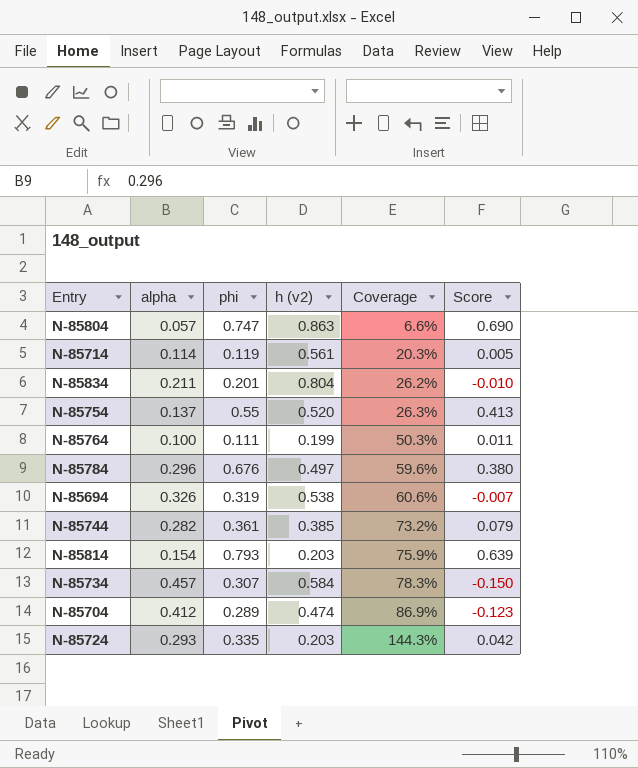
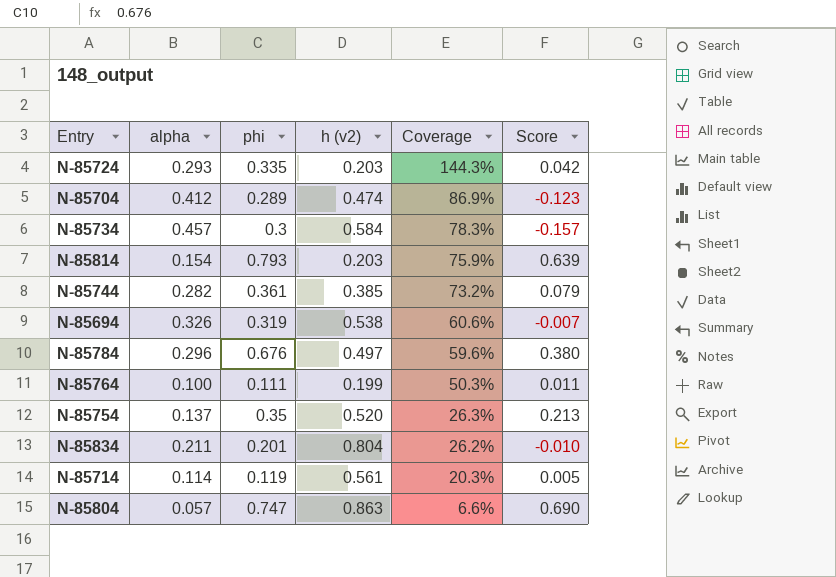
row order: Coverage ascending -> Coverage descending
N-85734 | phi: 0.307 -> 0.3
N-85734 | Score: -0.150 -> -0.157
N-85754 | phi: 0.55 -> 0.35
N-85754 | Score: 0.413 -> 0.213

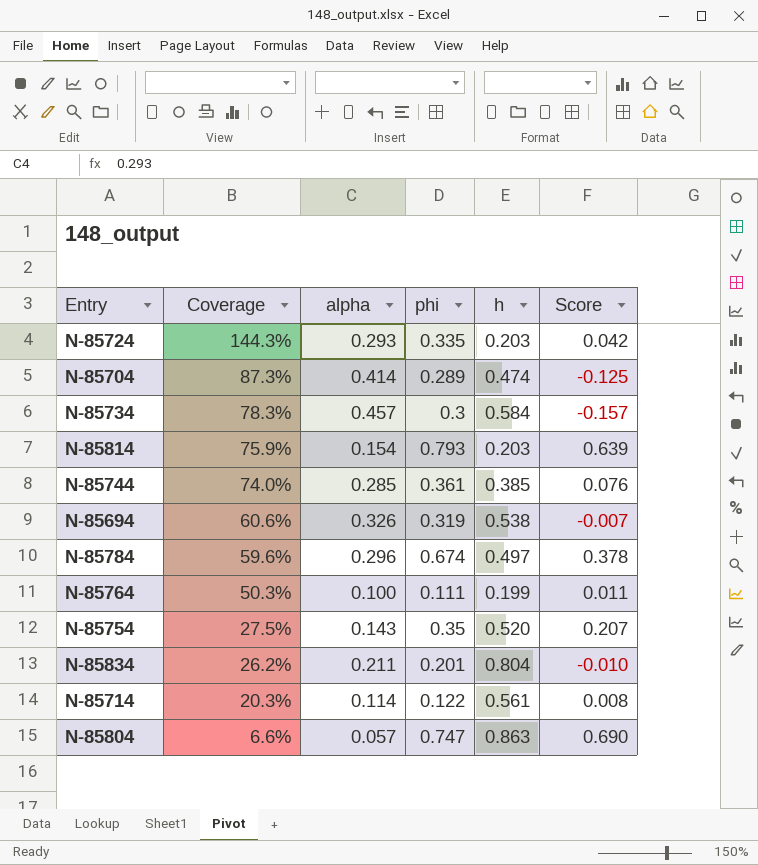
column Coverage | position: 5 -> 2
column name: h (v2) -> h
N-85704 | Coverage: 86.9% -> 87.3%
N-85704 | alpha: 0.412 -> 0.414
N-85704 | Score: -0.123 -> -0.125
N-85744 | Coverage: 73.2% -> 74.0%
N-85744 | alpha: 0.282 -> 0.285
N-85744 | Score: 0.079 -> 0.076
N-85784 | phi: 0.676 -> 0.674
N-85784 | Score: 0.380 -> 0.378
N-85754 | Coverage: 26.3% -> 27.5%
N-85754 | alpha: 0.137 -> 0.143
N-85754 | Score: 0.213 -> 0.207
N-85714 | phi: 0.119 -> 0.122
N-85714 | Score: 0.005 -> 0.008

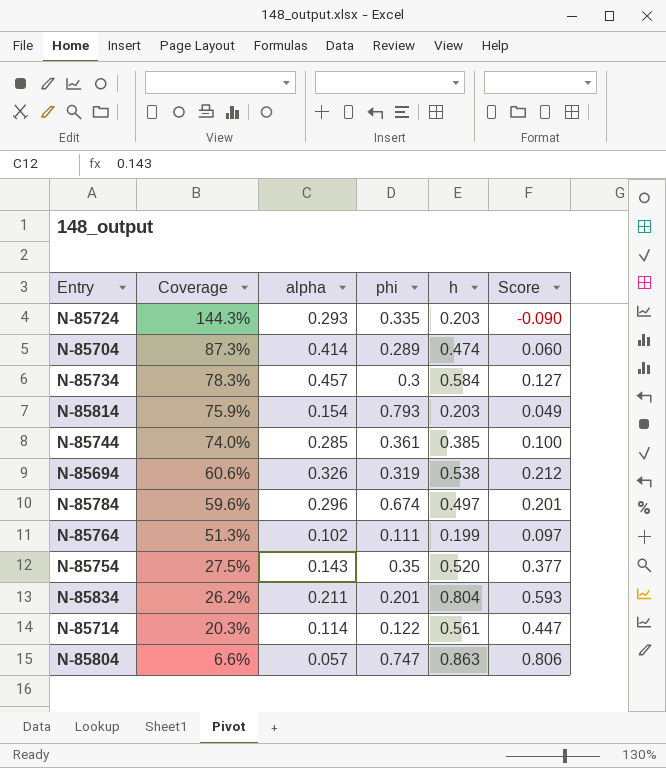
column Score | formula: [phi] - [alpha] -> [h] - [alpha]
N-85764 | Coverage: 50.3% -> 51.3%
N-85764 | alpha: 0.100 -> 0.102

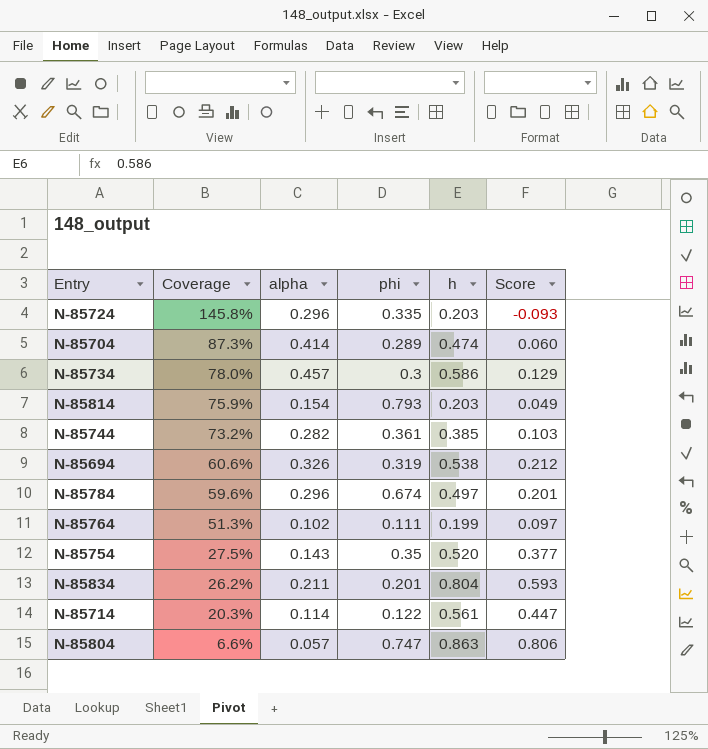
N-85724 | Coverage: 144.3% -> 145.8%
N-85724 | alpha: 0.293 -> 0.296
N-85724 | Score: -0.090 -> -0.093
N-85734 | Coverage: 78.3% -> 78.0%
N-85734 | h: 0.584 -> 0.586
N-85734 | Score: 0.127 -> 0.129
N-85744 | Coverage: 74.0% -> 73.2%
N-85744 | alpha: 0.285 -> 0.282
N-85744 | Score: 0.100 -> 0.103

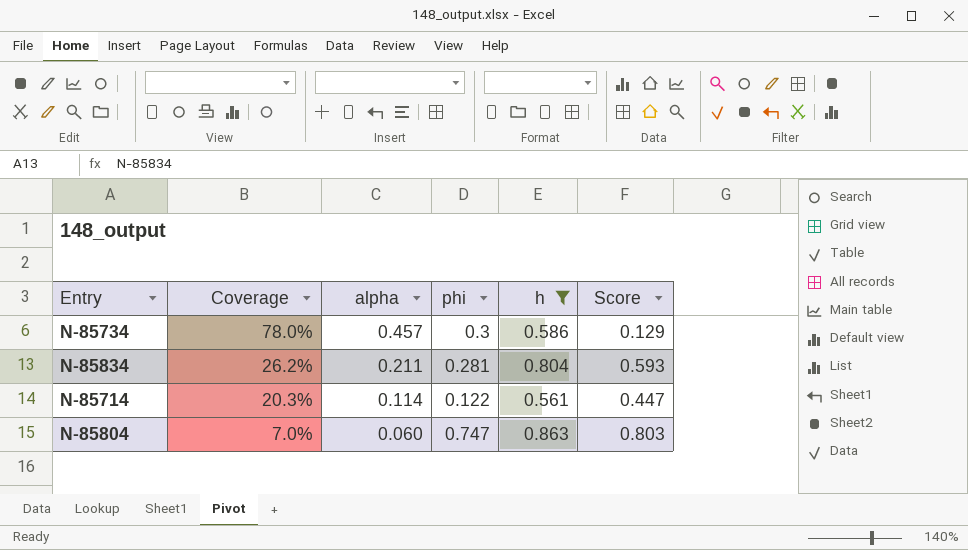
filter: none -> h >= 0.561
N-85834 | phi: 0.201 -> 0.281
N-85804 | Coverage: 6.6% -> 7.0%
N-85804 | alpha: 0.057 -> 0.060
N-85804 | Score: 0.806 -> 0.803

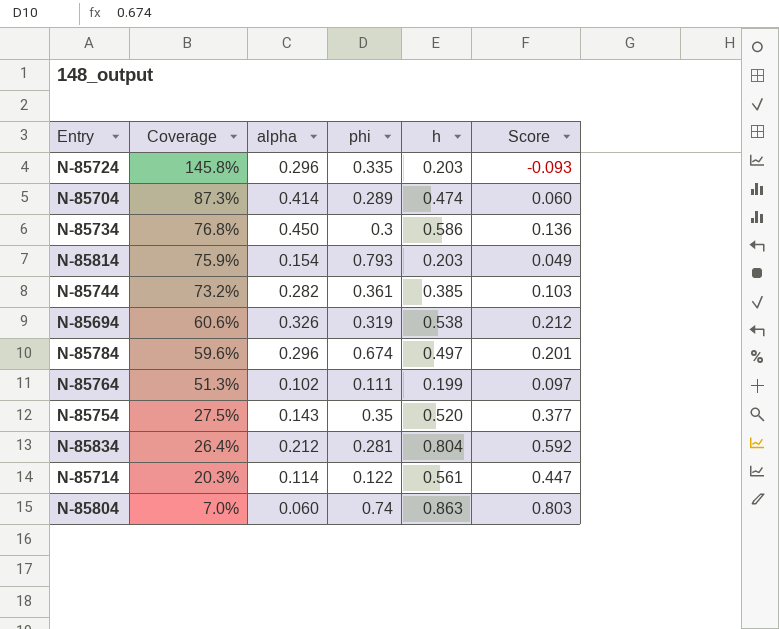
filter: h >= 0.561 -> none
N-85734 | Coverage: 78.0% -> 76.8%
N-85734 | alpha: 0.457 -> 0.450
N-85734 | Score: 0.129 -> 0.136
N-85834 | Coverage: 26.2% -> 26.4%
N-85834 | alpha: 0.211 -> 0.212
N-85834 | Score: 0.593 -> 0.592
N-85804 | phi: 0.747 -> 0.74

